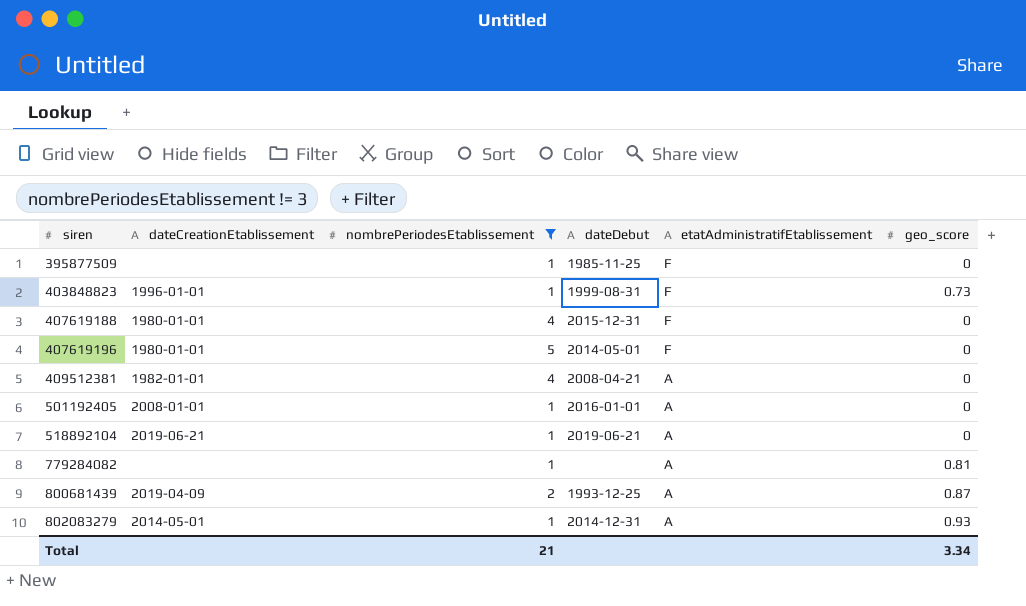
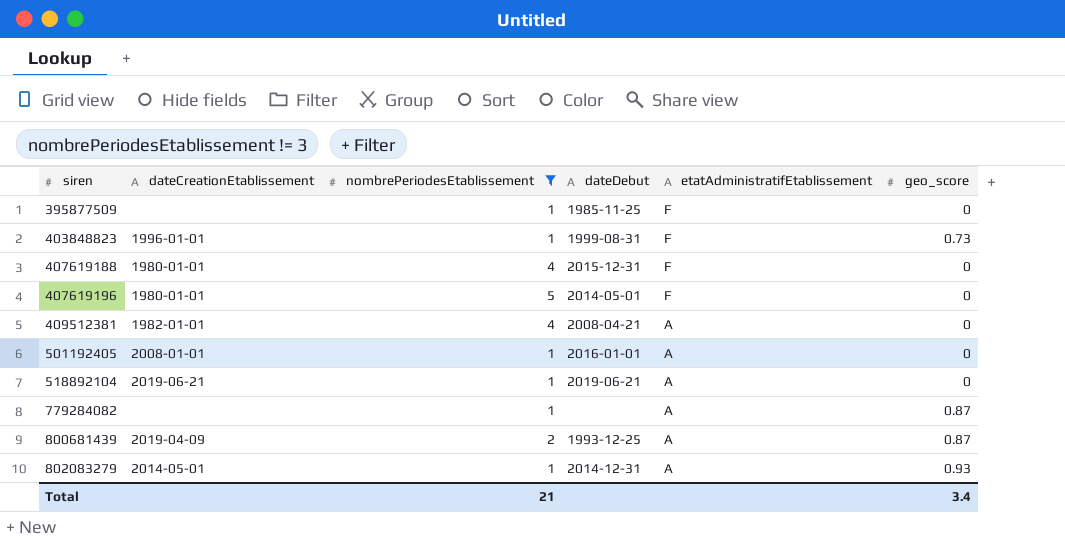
779284082 | geo_score: 0.81 -> 0.87
Total | geo_score: 3.34 -> 3.4

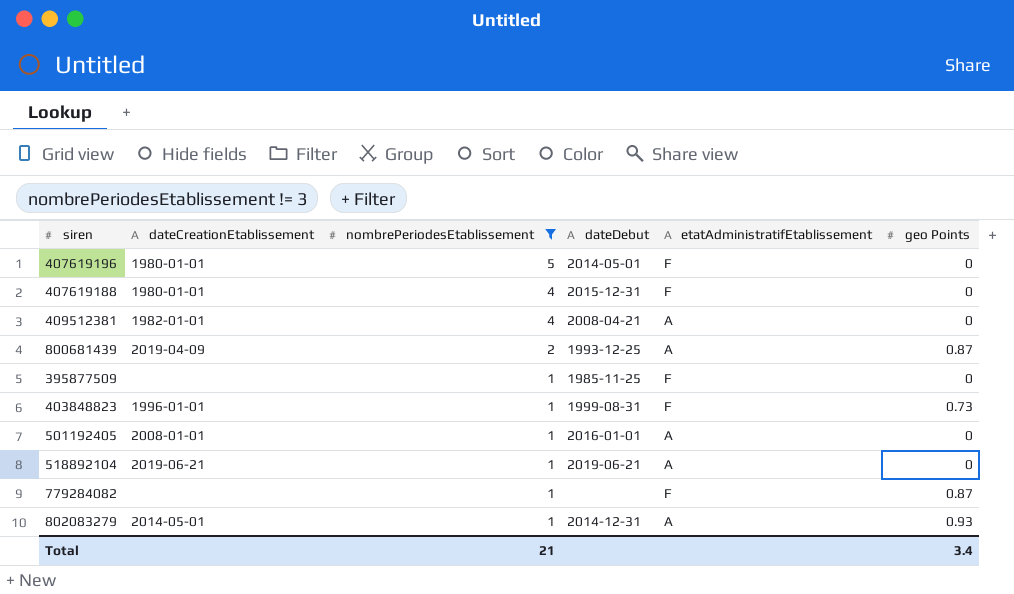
row order: siren ascending -> nombrePeriodesEtablissement descending
column name: geo_score -> geo Points
779284082 | etatAdministratifEtablissement: A -> F

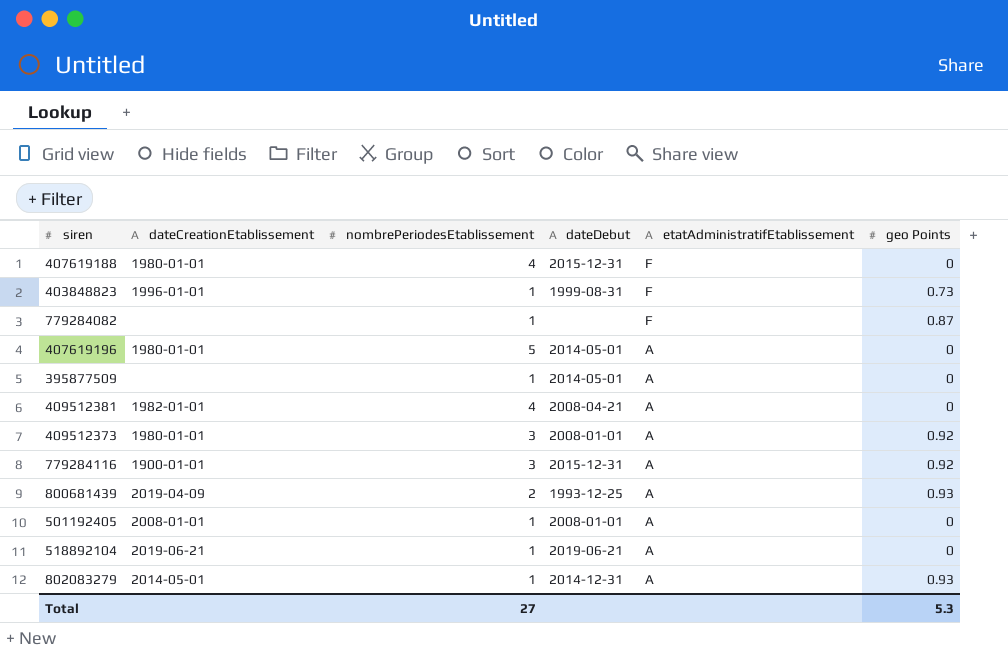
filter: nombrePeriodesEtablissement != 3 -> none
row order: nombrePeriodesEtablissement descending -> etatAdministratifEtablissement descending
407619196 | etatAdministratifEtablissement: F -> A
395877509 | dateDebut: 1985-11-25 -> 2014-05-01
395877509 | etatAdministratifEtablissement: F -> A
800681439 | geo Points: 0.87 -> 0.93
501192405 | dateDebut: 2016-01-01 -> 2008-01-01
Total | nombrePeriodesEtablissement: 21 -> 27
Total | geo Points: 3.4 -> 5.3

